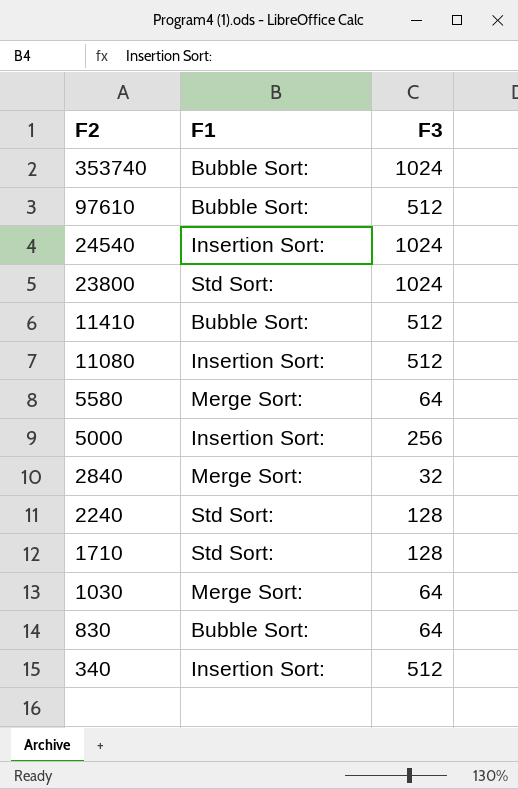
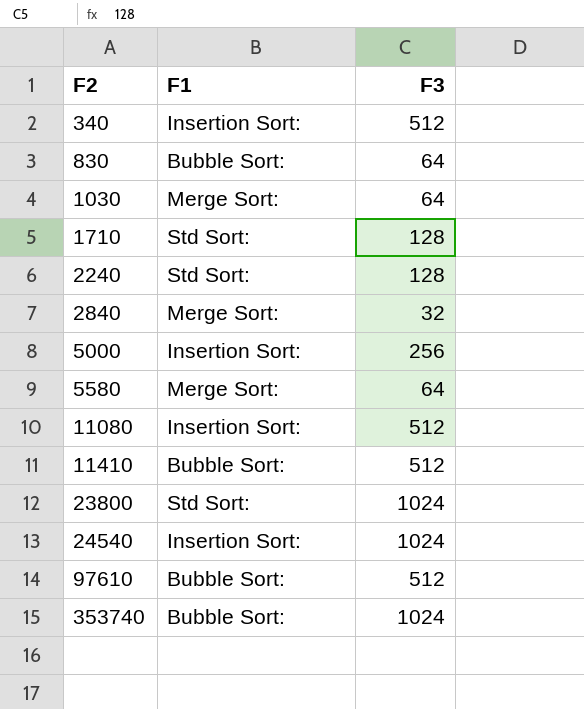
row order: F2 descending -> F2 ascending

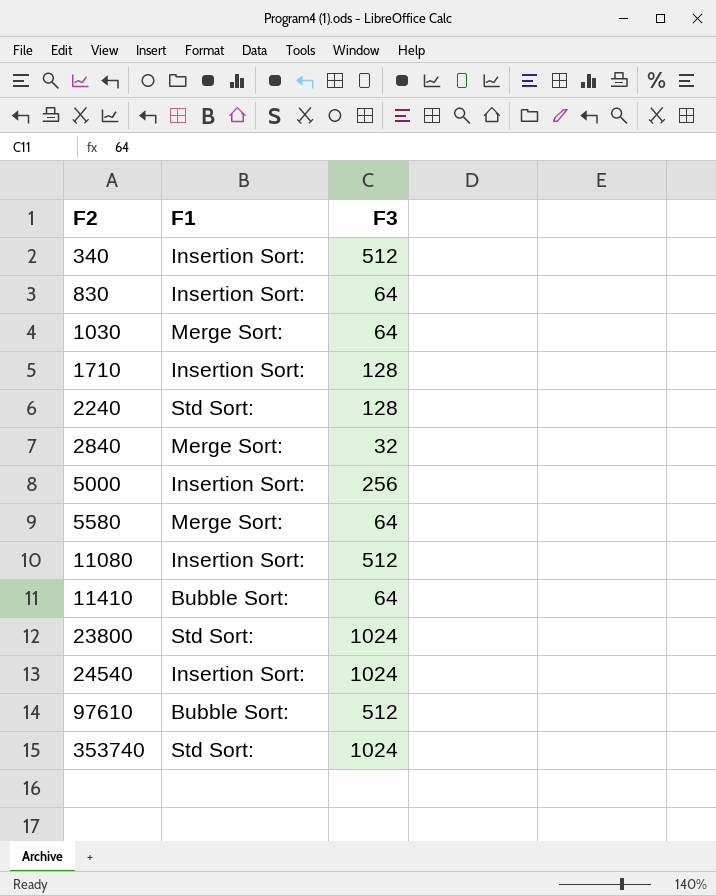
830 | F1: Bubble Sort: -> Insertion Sort:
1710 | F1: Std Sort: -> Insertion Sort:
11410 | F3: 512 -> 64
353740 | F1: Bubble Sort: -> Std Sort:

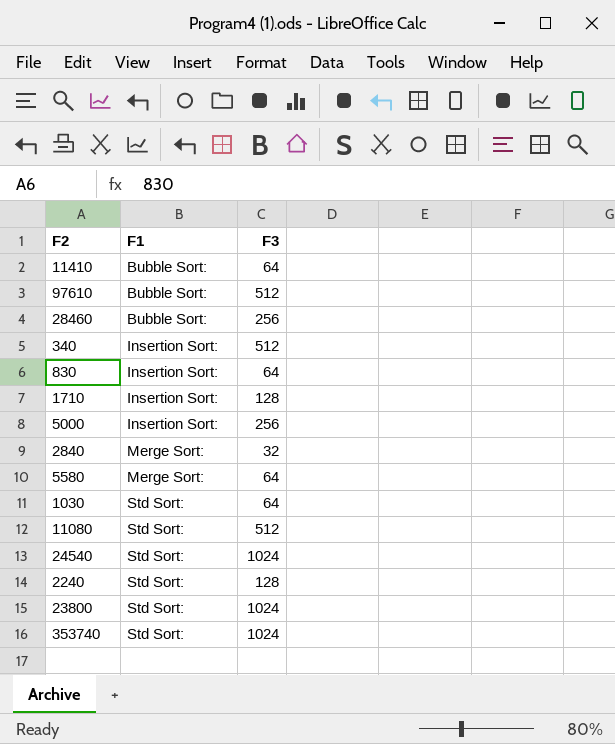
row order: F2 ascending -> F1 ascending
row 28460: none -> Bubble Sort: | 256
1030 | F1: Merge Sort: -> Std Sort:
11080 | F1: Insertion Sort: -> Std Sort:
24540 | F1: Insertion Sort: -> Std Sort:

